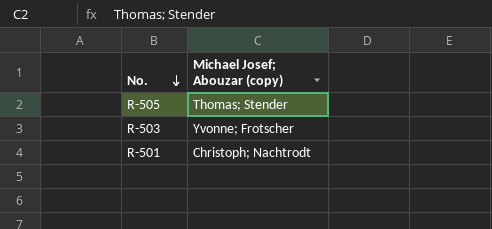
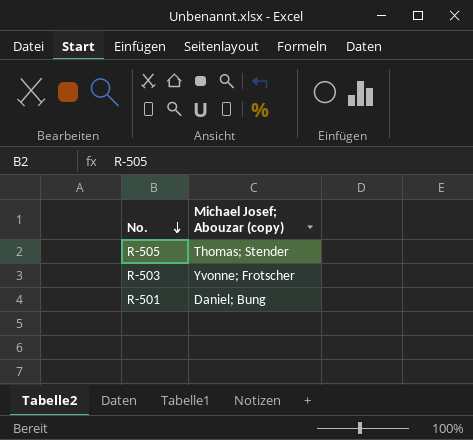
R-501 | Michael Josef; Abouzar (copy): Christoph; Nachtrodt -> Daniel; Bung

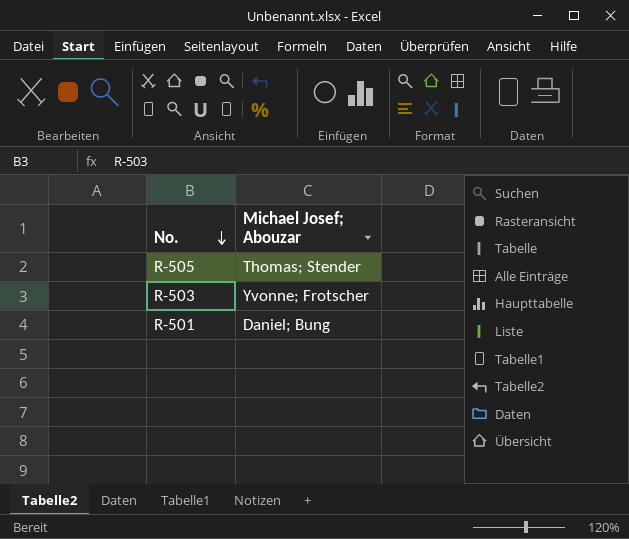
column name: Michael Josef; Abouzar (copy) -> Michael Josef; Abouzar

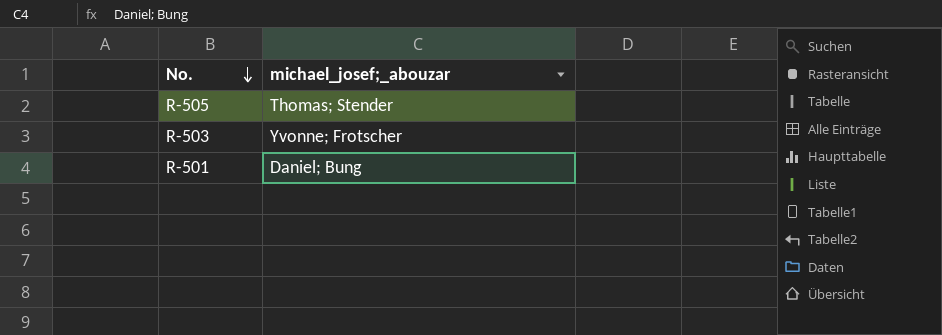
column name: Michael Josef; Abouzar -> michael_josef;_abouzar

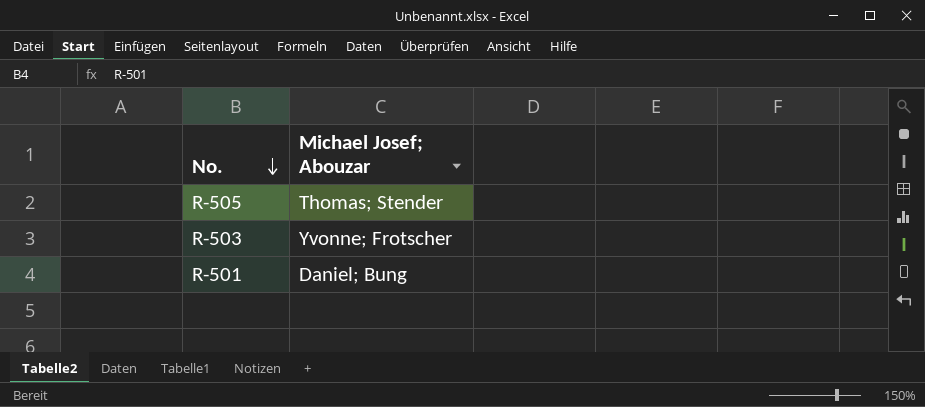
column name: michael_josef;_abouzar -> Michael Josef; Abouzar

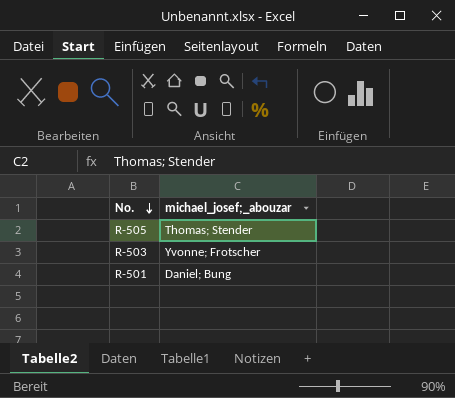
column name: Michael Josef; Abouzar -> michael_josef;_abouzar

